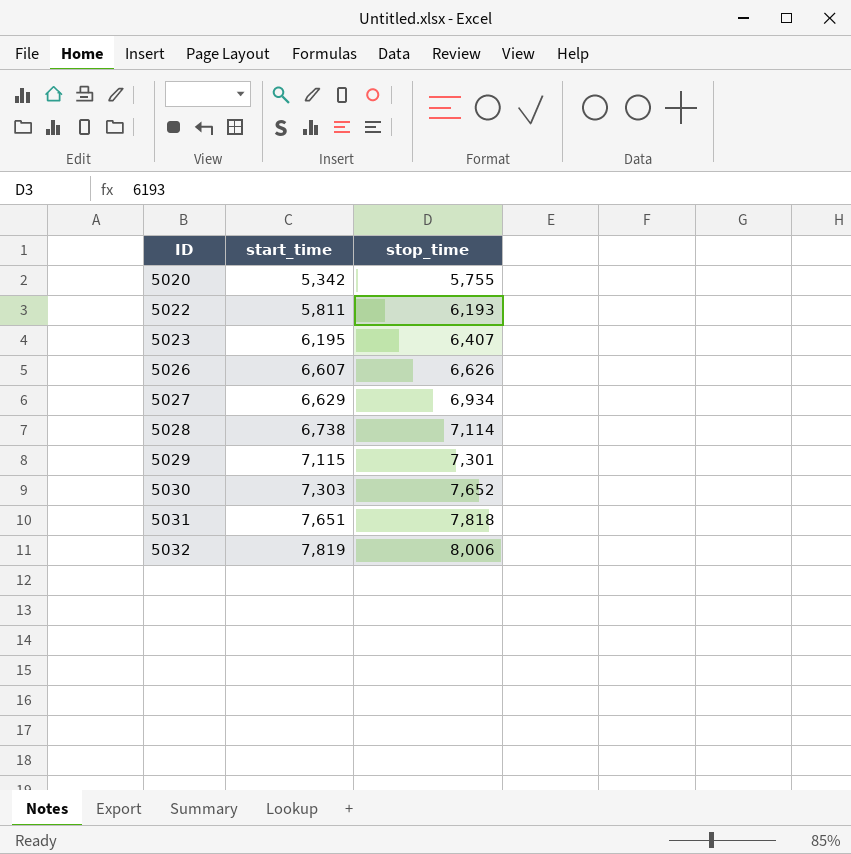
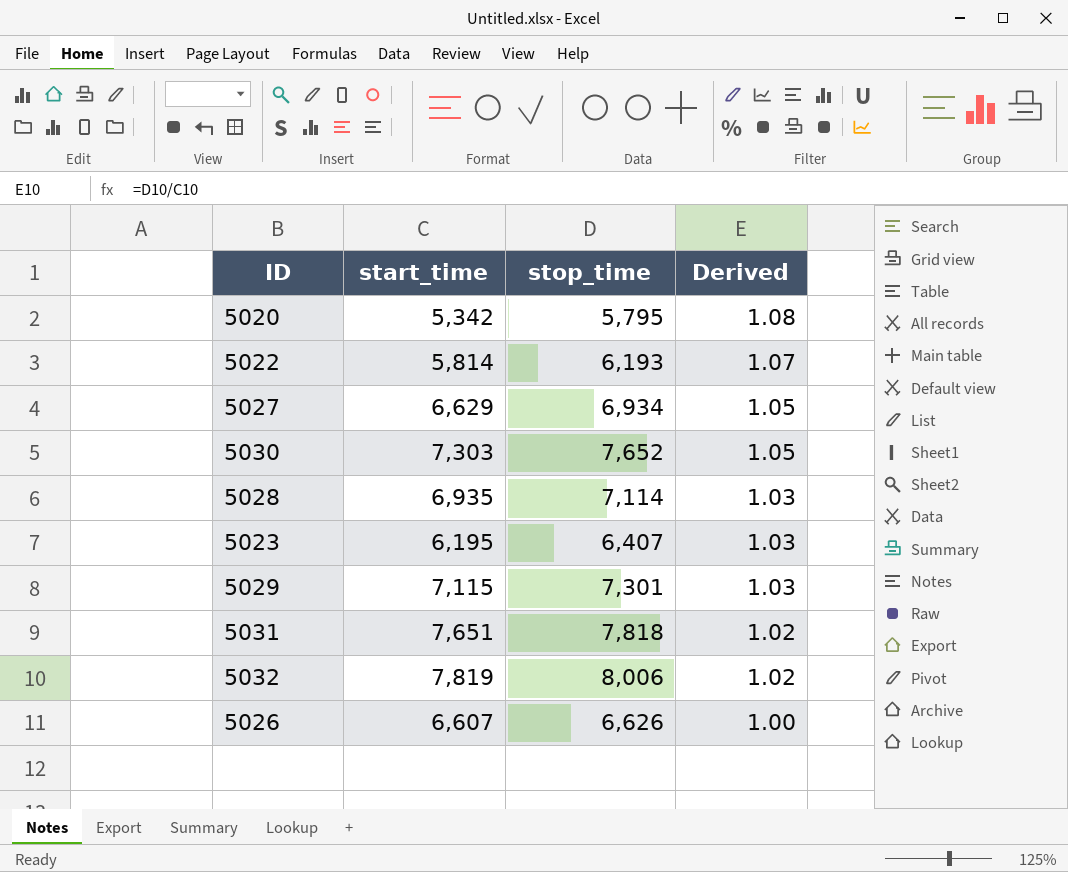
row order: ID ascending -> Derived descending
column Derived | formula: none -> [stop_time] / [start_time]
5020 | stop_time: 5,755 -> 5,795
5022 | start_time: 5,811 -> 5,814
5028 | start_time: 6,738 -> 6,935

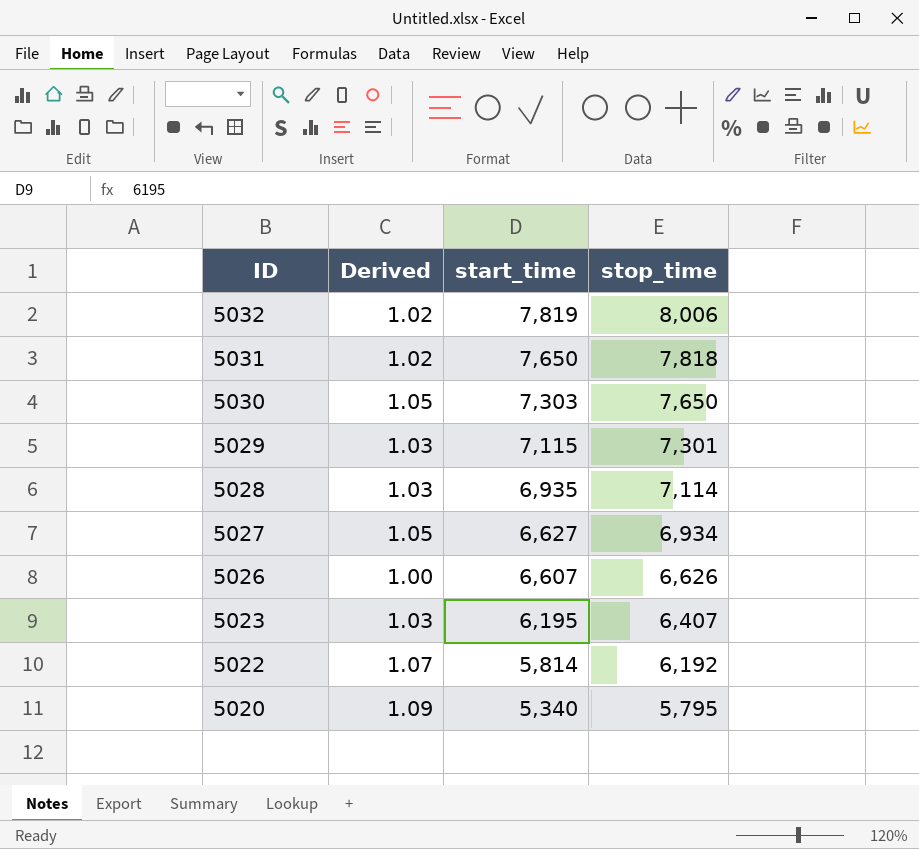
row order: Derived descending -> ID descending
column Derived | position: 4 -> 2
5031 | start_time: 7,651 -> 7,650
5030 | stop_time: 7,652 -> 7,650
5027 | start_time: 6,629 -> 6,627
5022 | stop_time: 6,193 -> 6,192
5020 | Derived: 1.08 -> 1.09
5020 | start_time: 5,342 -> 5,340

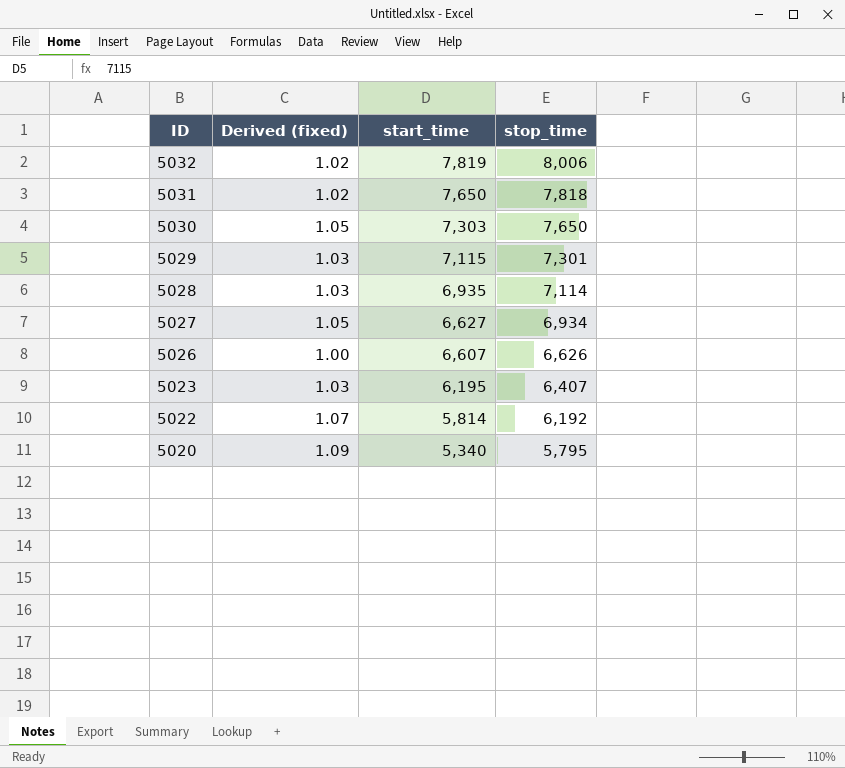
column name: Derived -> Derived (fixed)

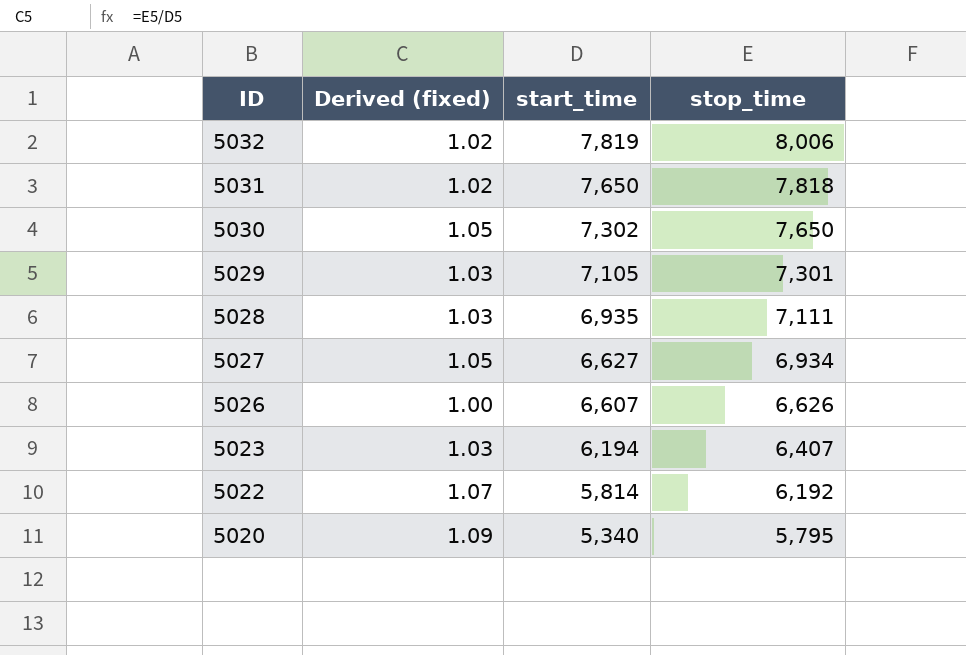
5030 | start_time: 7,303 -> 7,302
5029 | start_time: 7,115 -> 7,105
5028 | stop_time: 7,114 -> 7,111
5023 | start_time: 6,195 -> 6,194

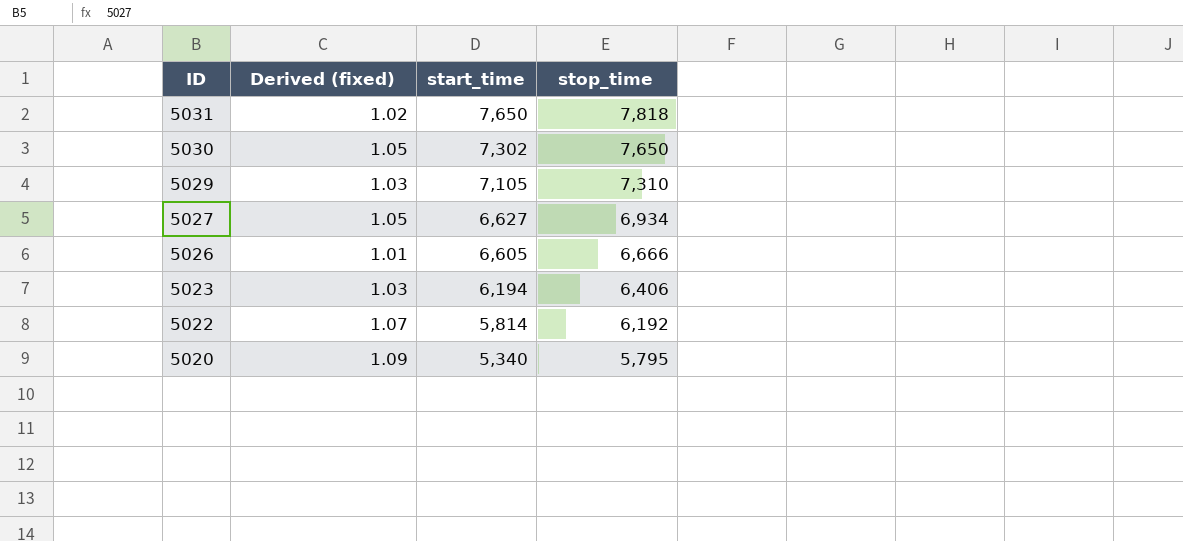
row 5032: 1.02 | 7,819 | 8,006 -> none
row 5028: 1.03 | 6,935 | 7,111 -> none
5029 | stop_time: 7,301 -> 7,310
5026 | Derived (fixed): 1.00 -> 1.01
5026 | start_time: 6,607 -> 6,605
5026 | stop_time: 6,626 -> 6,666
5023 | stop_time: 6,407 -> 6,406

